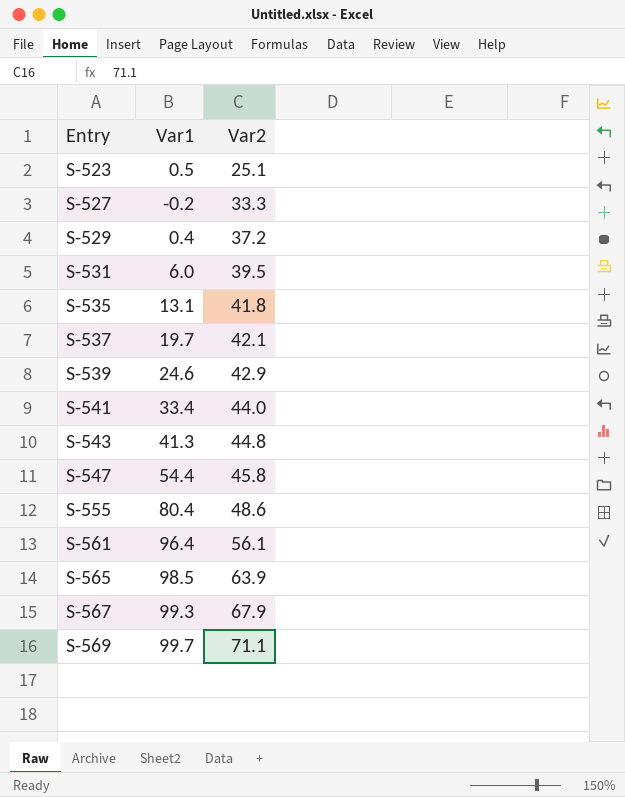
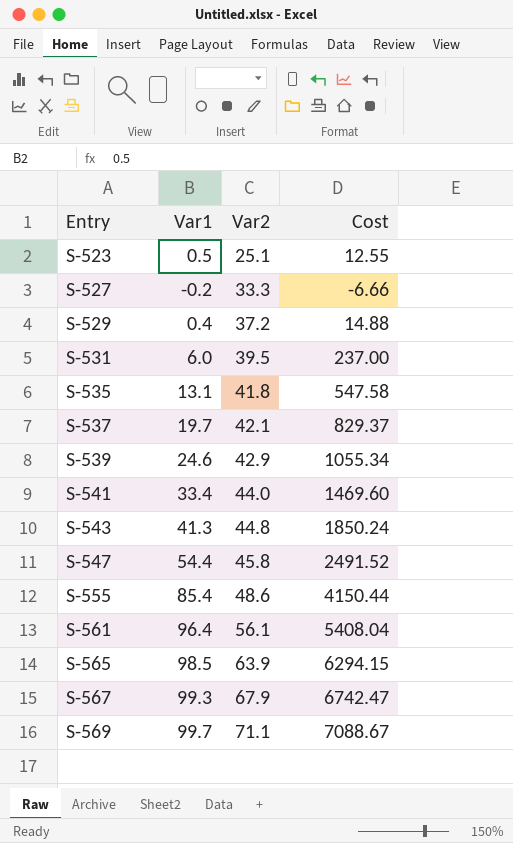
column Cost | formula: none -> [Var1] * [Var2]
S-555 | Var1: 80.4 -> 85.4

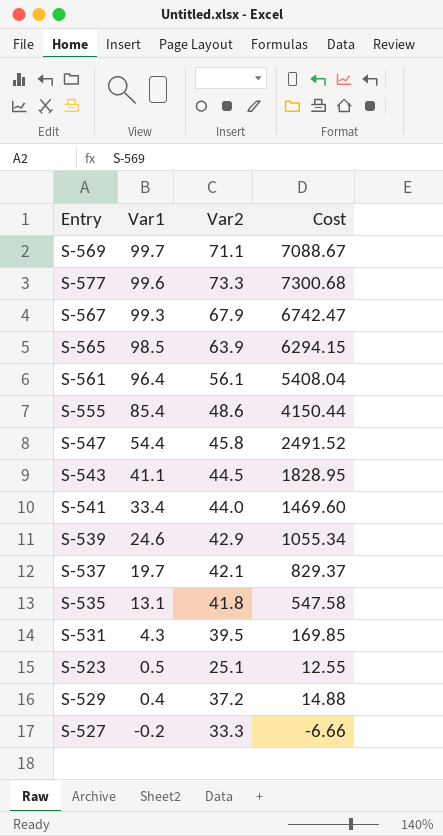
row order: Entry ascending -> Var1 descending
row S-577: none -> 99.6 | 73.3 | 7300.68
S-543 | Var1: 41.3 -> 41.1
S-543 | Var2: 44.8 -> 44.5
S-543 | Cost: 1850.24 -> 1828.95
S-531 | Var1: 6.0 -> 4.3
S-531 | Cost: 237.00 -> 169.85

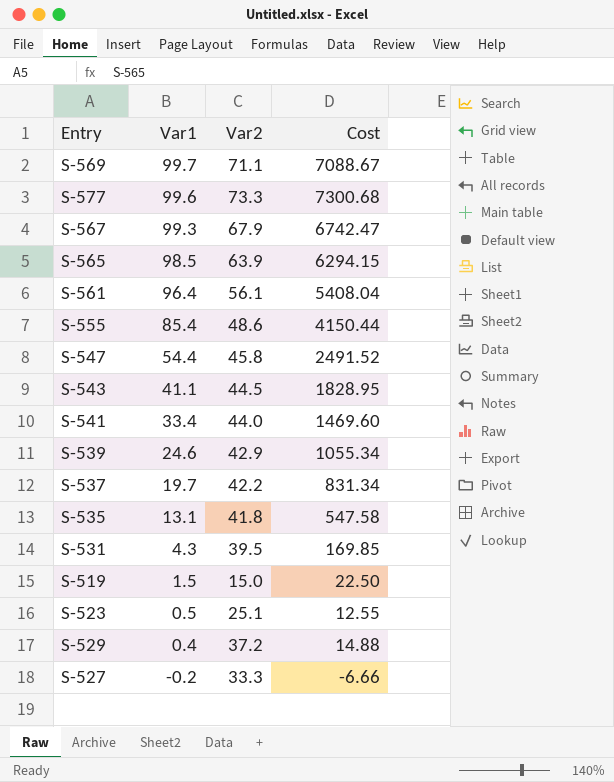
S-537 | Var2: 42.1 -> 42.2
S-537 | Cost: 829.37 -> 831.34
row S-519: none -> 1.5 | 15.0 | 22.50

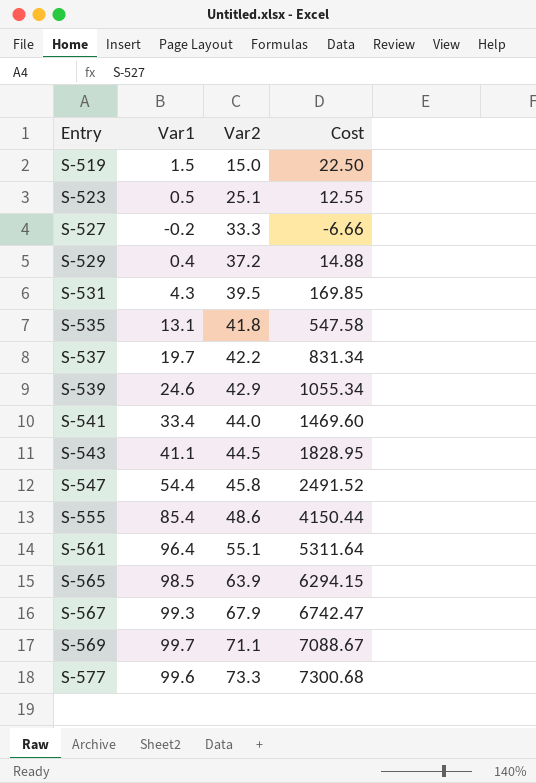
row order: Var1 descending -> Entry ascending
S-561 | Var2: 56.1 -> 55.1
S-561 | Cost: 5408.04 -> 5311.64

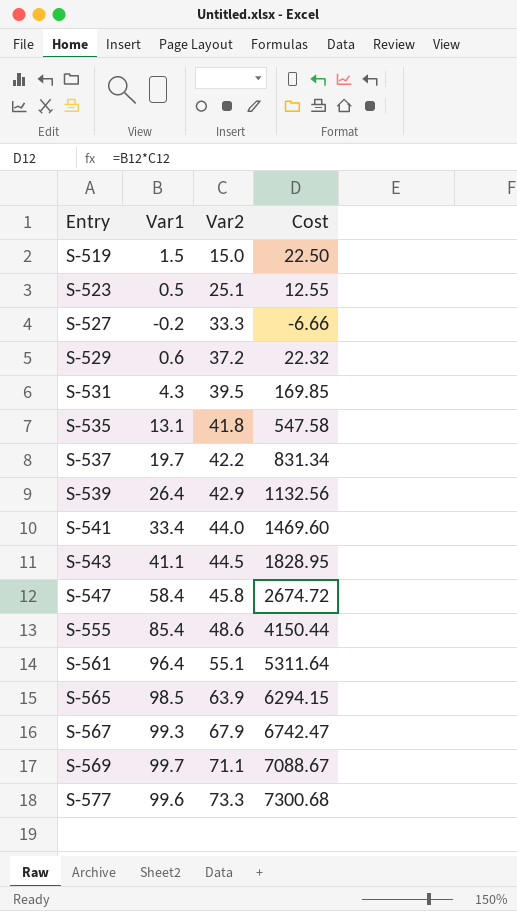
S-529 | Var1: 0.4 -> 0.6
S-529 | Cost: 14.88 -> 22.32
S-539 | Var1: 24.6 -> 26.4
S-539 | Cost: 1055.34 -> 1132.56
S-547 | Var1: 54.4 -> 58.4
S-547 | Cost: 2491.52 -> 2674.72

